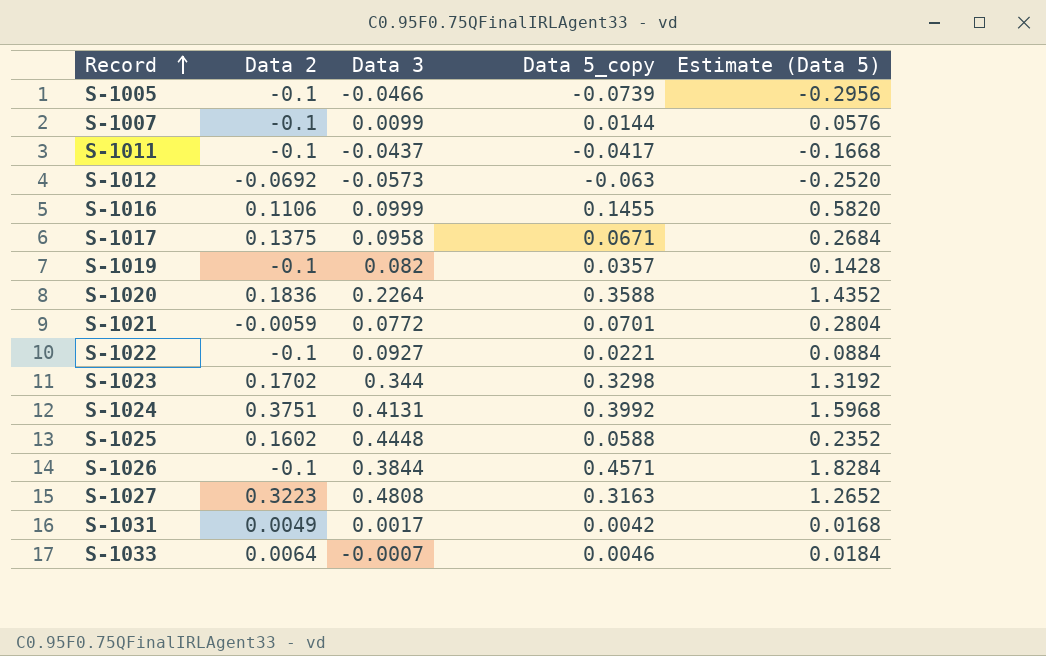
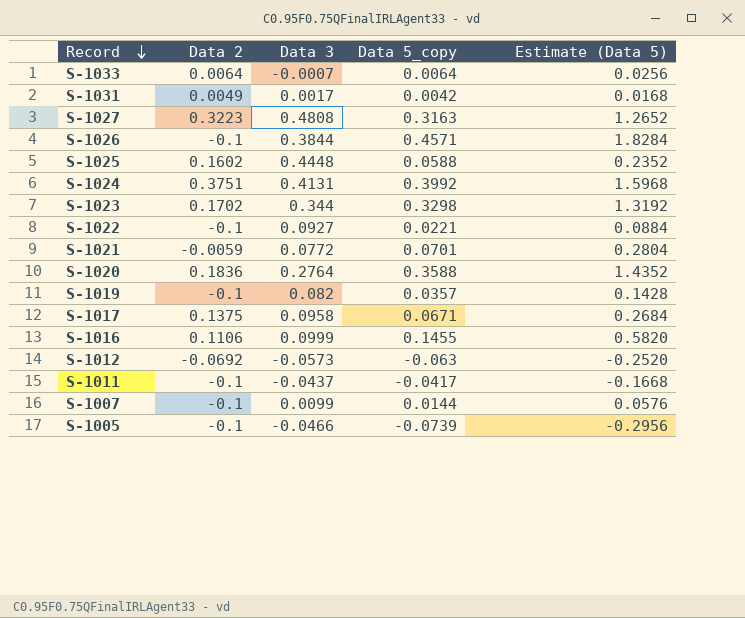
row order: Record ascending -> Record descending
S-1033 | Data 5_copy: 0.0046 -> 0.0064
S-1033 | Estimate (Data 5): 0.0184 -> 0.0256
S-1020 | Data 3: 0.2264 -> 0.2764

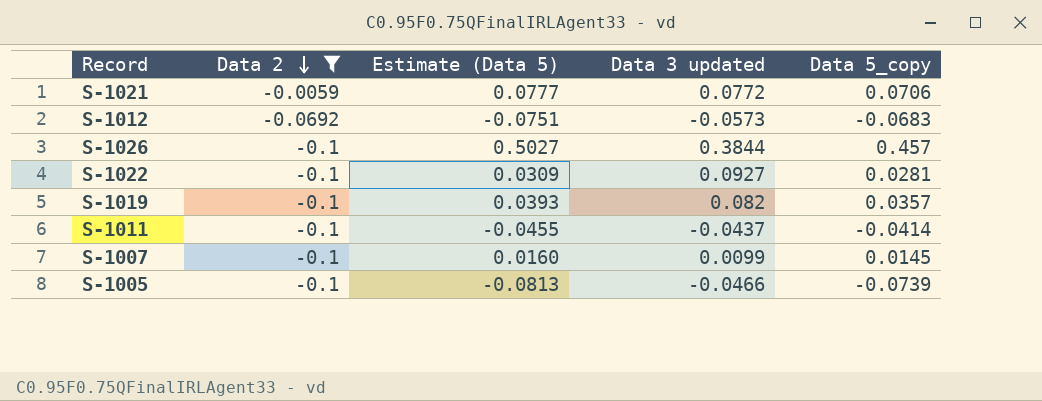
filter: none -> Data 2 <= -0.0059
row order: Record descending -> Data 2 descending
column Estimate (Data 5) | formula: [Data 5_copy] * 4 -> [Data 5_copy] * 1.1
column Estimate (Data 5) | position: 5 -> 3
column name: Data 3 -> Data 3 updated
S-1021 | Data 5_copy: 0.0701 -> 0.0706
S-1012 | Data 5_copy: -0.063 -> -0.0683
S-1026 | Data 5_copy: 0.4571 -> 0.457
S-1022 | Data 5_copy: 0.0221 -> 0.0281
S-1011 | Data 5_copy: -0.0417 -> -0.0414
S-1007 | Data 5_copy: 0.0144 -> 0.0145

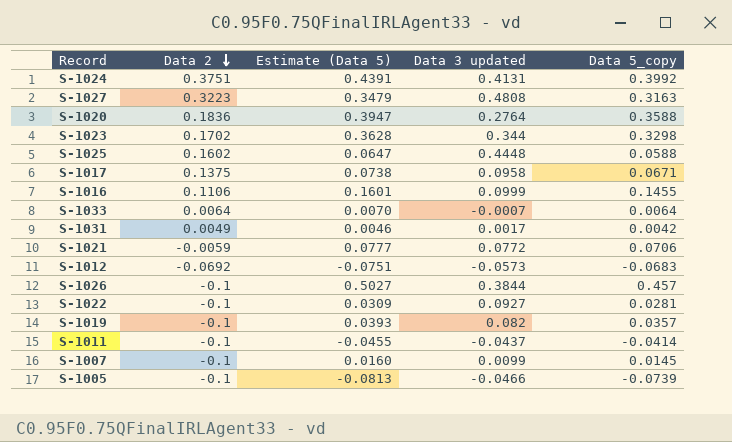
filter: Data 2 <= -0.0059 -> none

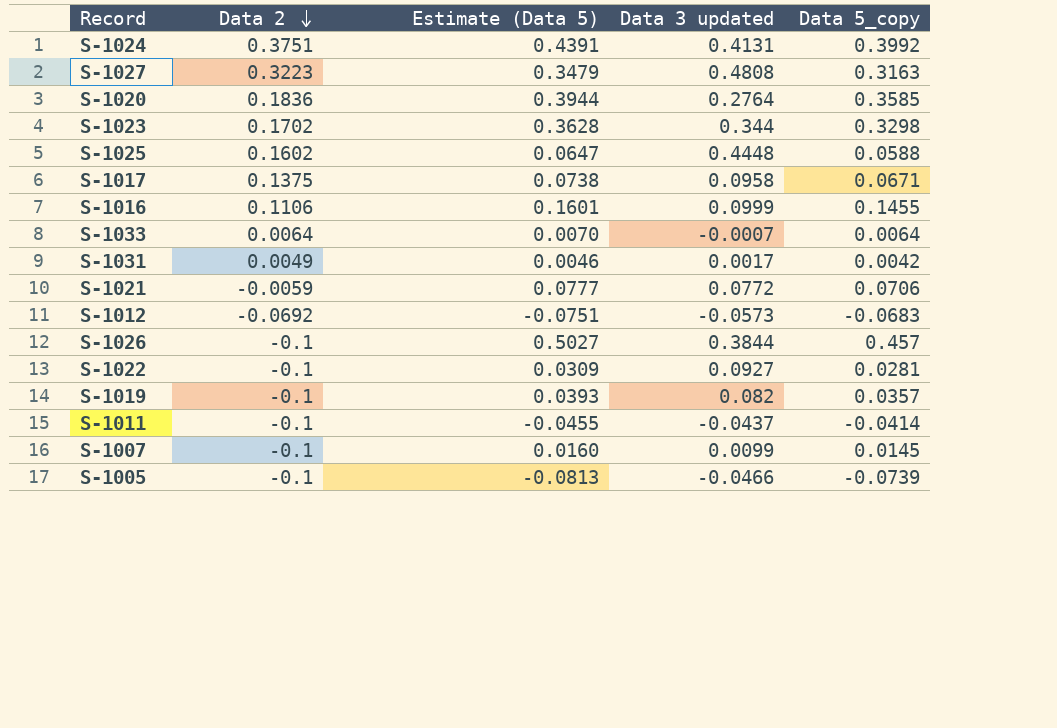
S-1020 | Estimate (Data 5): 0.3947 -> 0.3944
S-1020 | Data 5_copy: 0.3588 -> 0.3585

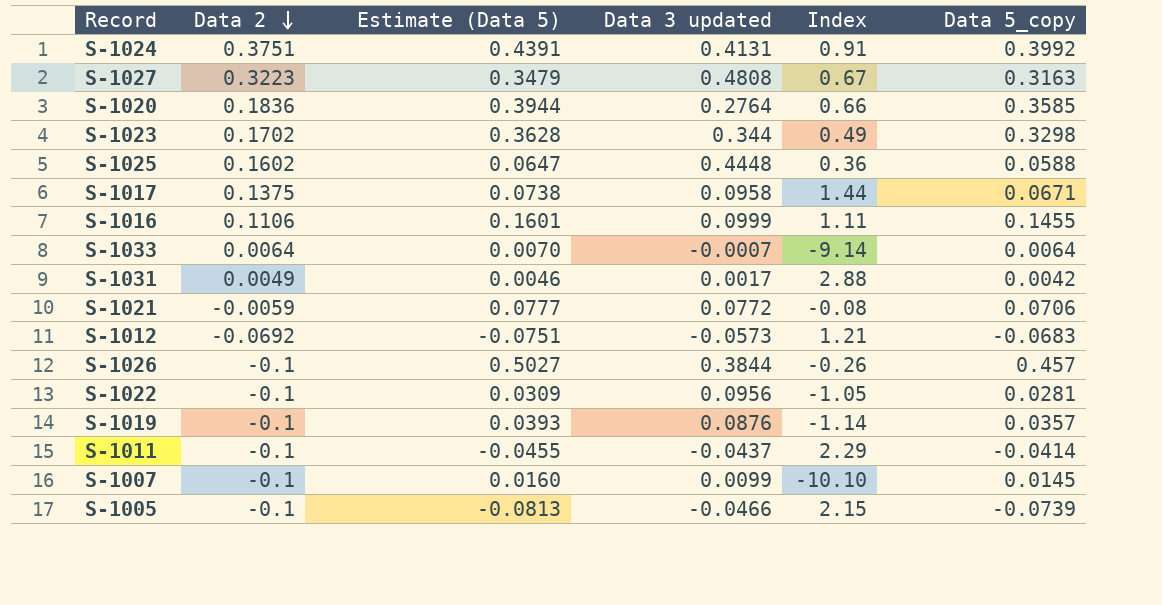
column Index | formula: none -> [Data 2] / [Data 3 updated]
S-1022 | Data 3 updated: 0.0927 -> 0.0956
S-1019 | Data 3 updated: 0.082 -> 0.0876

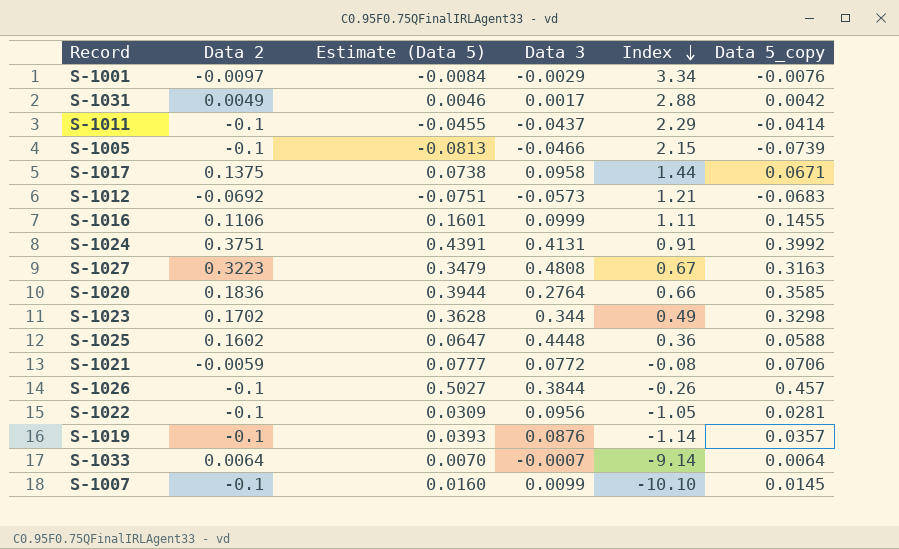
row order: Data 2 descending -> Index descending
column name: Data 3 updated -> Data 3
row S-1001: none -> -0.0097 | -0.0084 | -0.0029 | 3.34 | -0.0076

